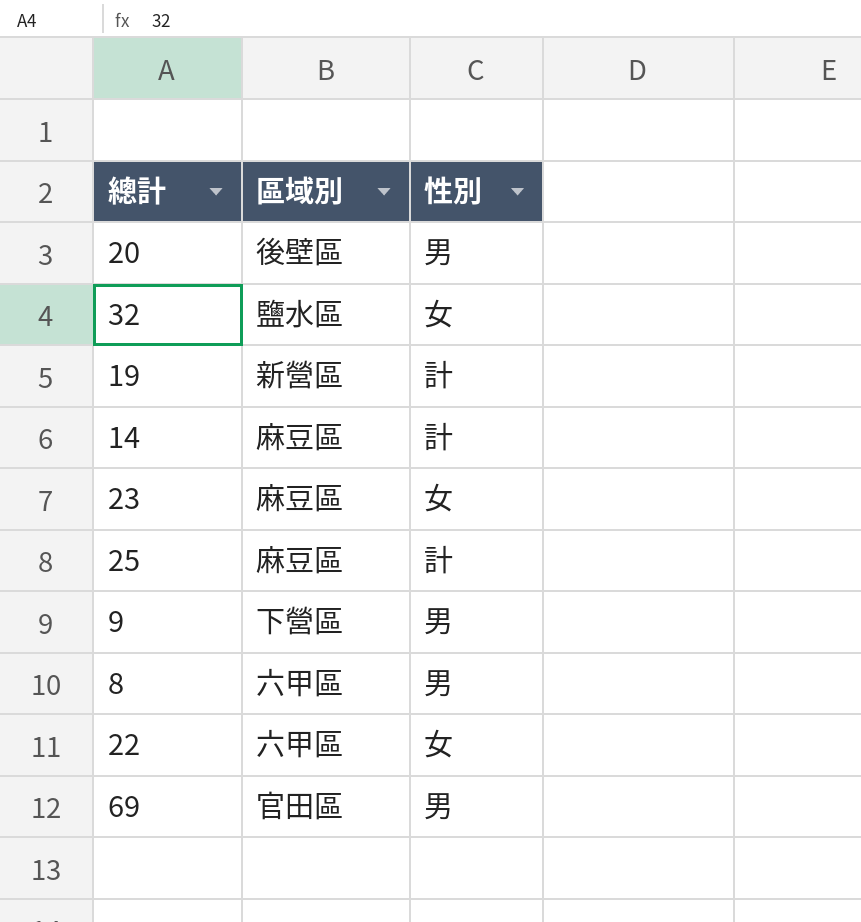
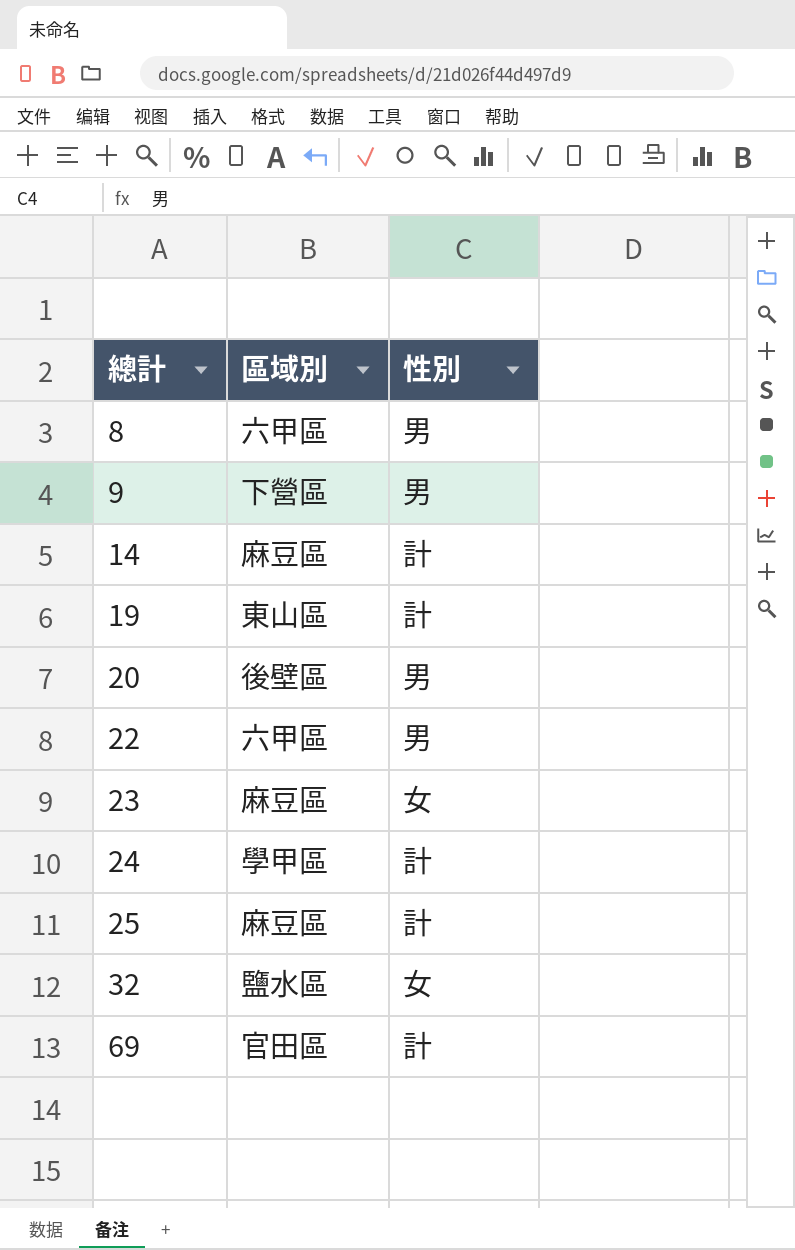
row order: none -> 總計 ascending
19 | 區域別: 新營區 -> 東山區
22 | 性別: 女 -> 男
row 24: none -> 學甲區 | 計
69 | 性別: 男 -> 計

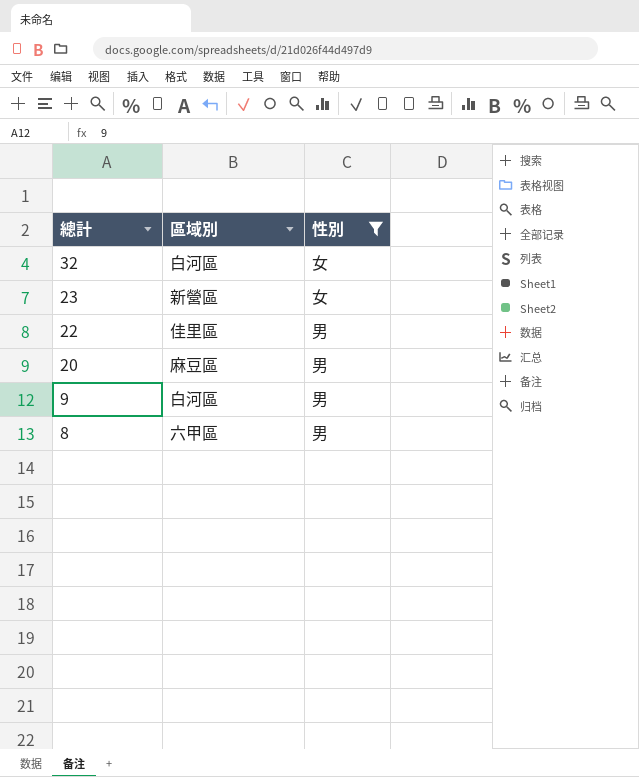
filter: none -> 性別 != 計
row order: 總計 ascending -> 總計 descending
32 | 區域別: 鹽水區 -> 白河區
23 | 區域別: 麻豆區 -> 新營區
22 | 區域別: 六甲區 -> 佳里區
20 | 區域別: 後壁區 -> 麻豆區
9 | 區域別: 下營區 -> 白河區

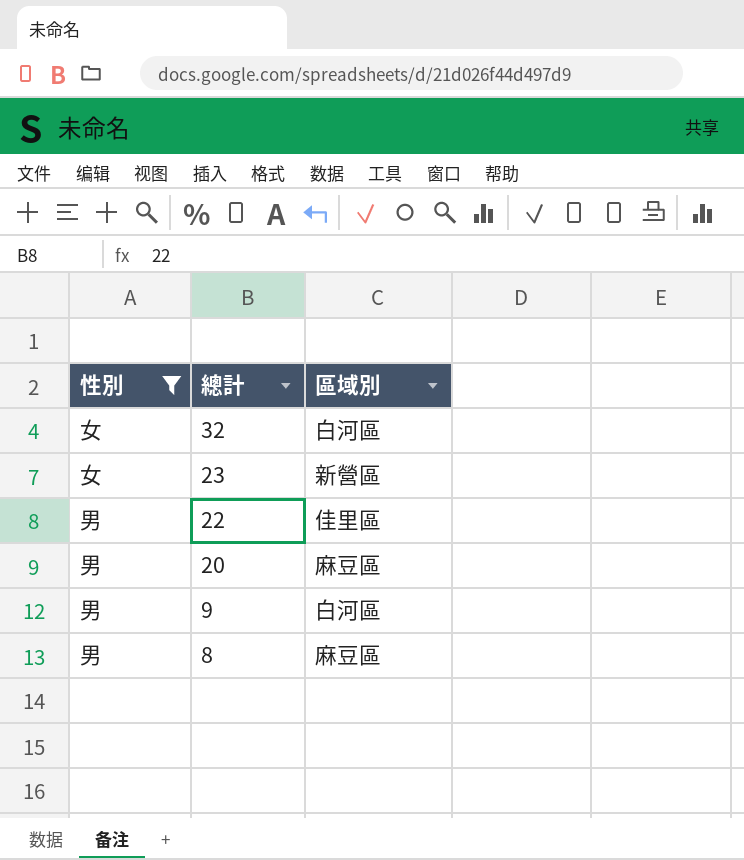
column 性別 | position: 3 -> 1
8 | 區域別: 六甲區 -> 麻豆區

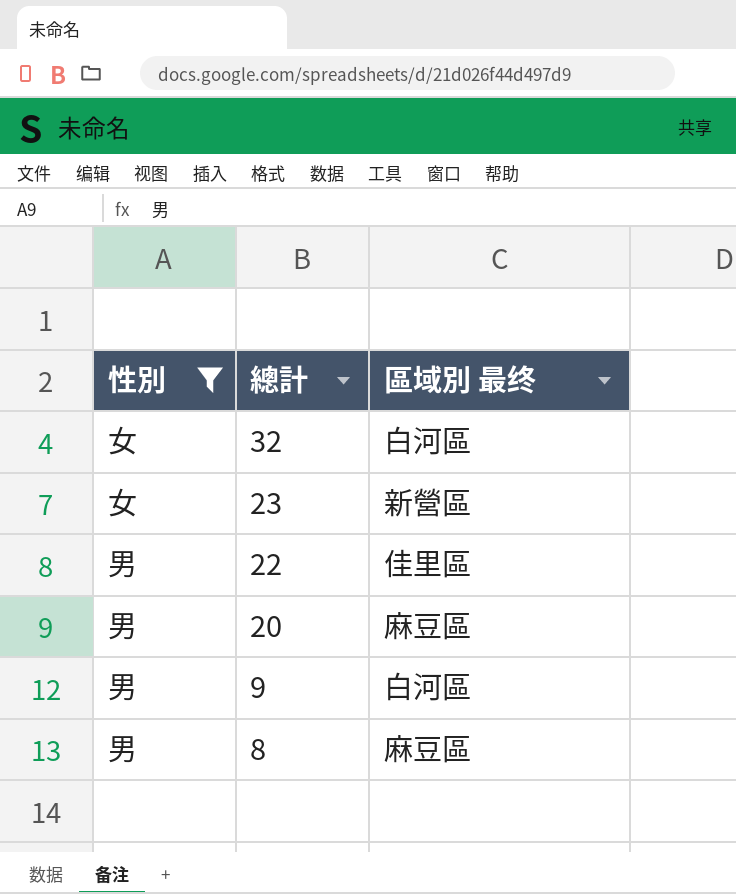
column name: 區域別 -> 區域別 最终

